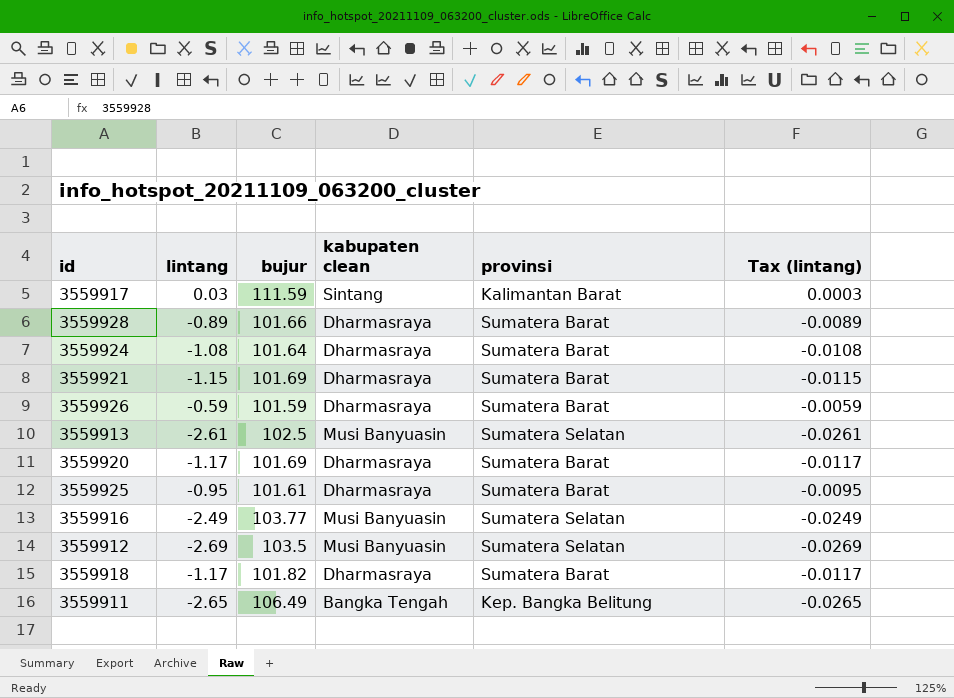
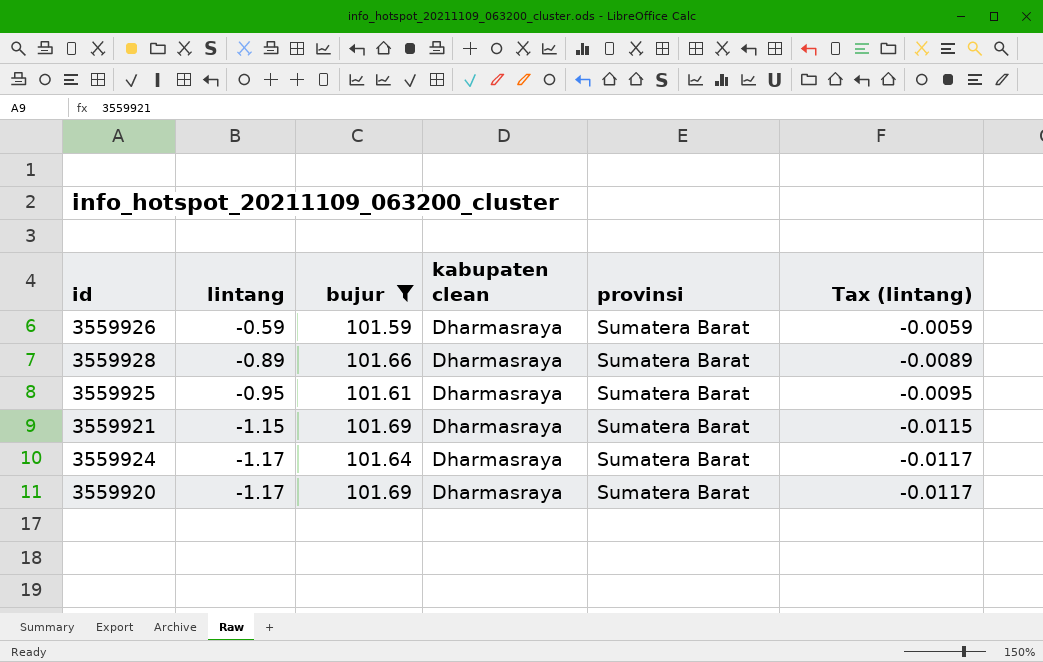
filter: none -> bujur <= 101.69
row order: none -> lintang descending
3559924 | lintang: -1.08 -> -1.17
3559924 | Tax (lintang): -0.0108 -> -0.0117

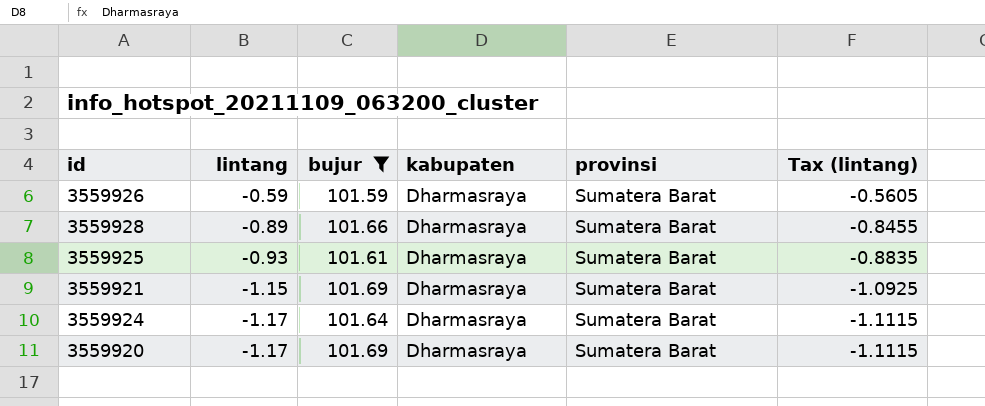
column name: kabupaten clean -> kabupaten
column Tax (lintang) | formula: [lintang] * 0.01 -> [lintang] * 0.95
3559925 | lintang: -0.95 -> -0.93

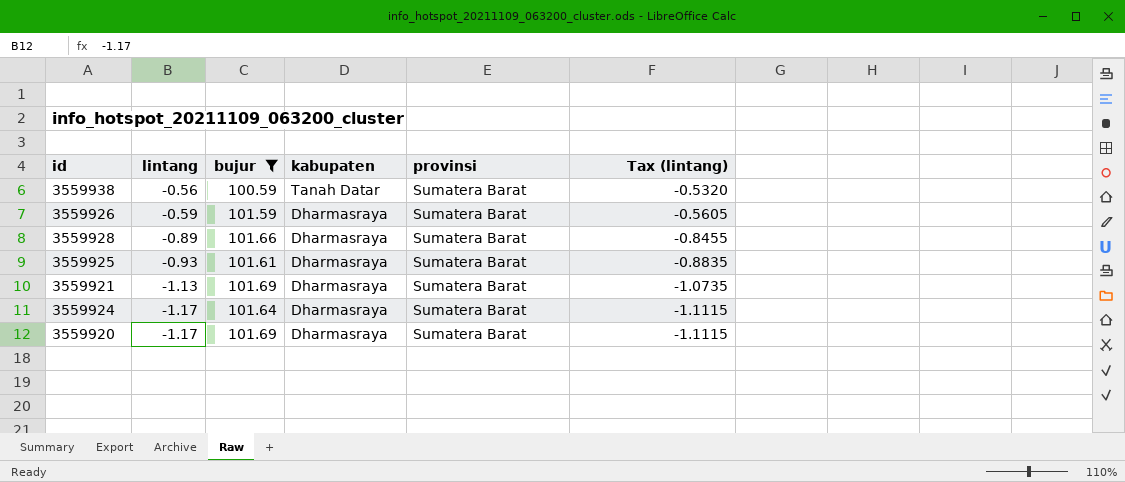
row 3559938: none -> -0.56 | 100.59 | Tanah Datar | Sumatera Barat | -0.5320
3559921 | lintang: -1.15 -> -1.13
3559921 | Tax (lintang): -1.0925 -> -1.0735

